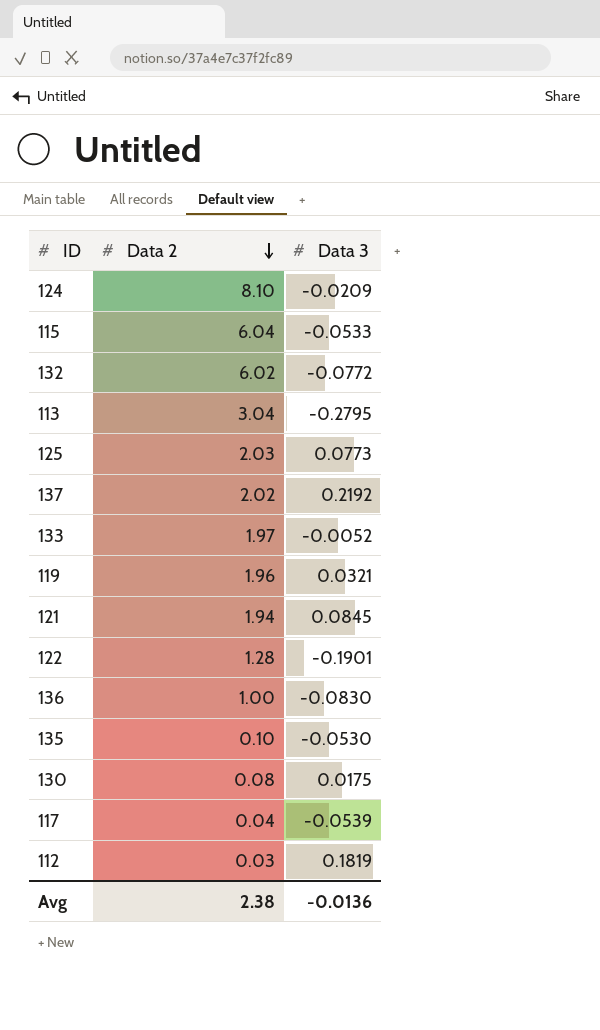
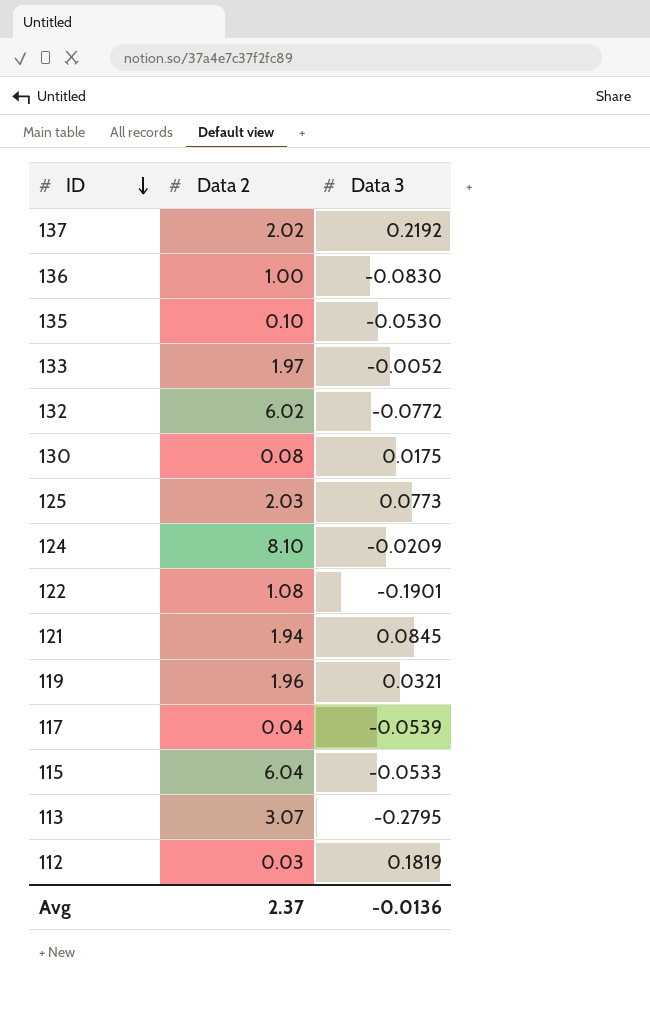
row order: Data 2 descending -> ID descending
122 | Data 2: 1.28 -> 1.08
113 | Data 2: 3.04 -> 3.07
Avg | Data 2: 2.38 -> 2.37

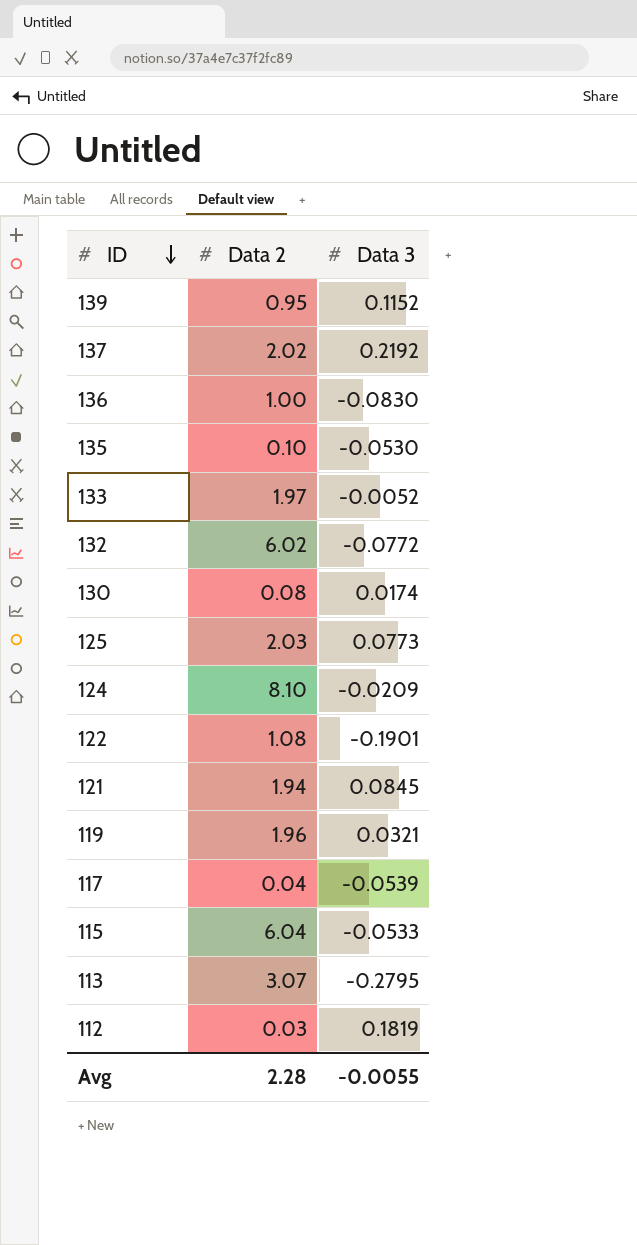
row 139: none -> 0.95 | 0.1152
130 | Data 3: 0.0175 -> 0.0174
Avg | Data 2: 2.37 -> 2.28
Avg | Data 3: -0.0136 -> -0.0055

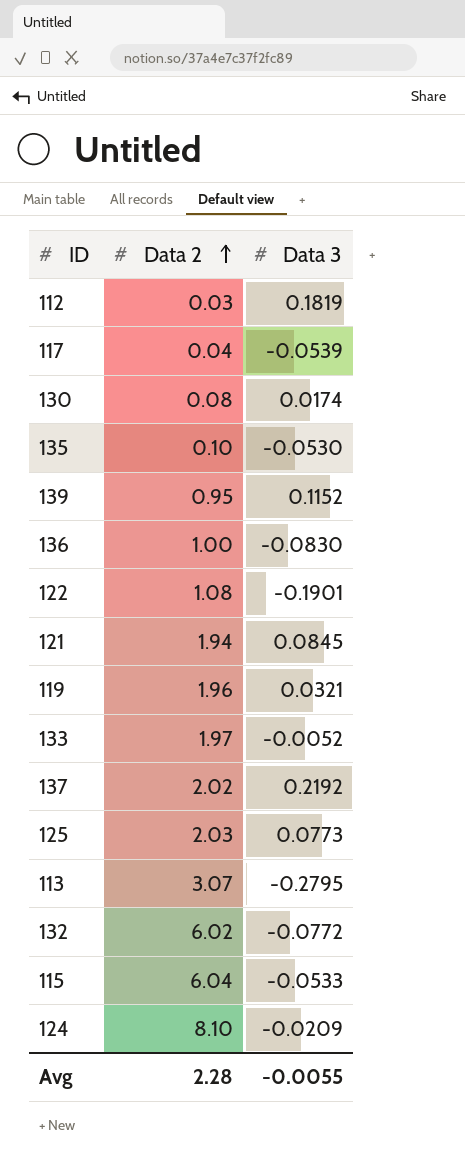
row order: ID descending -> Data 2 ascending

